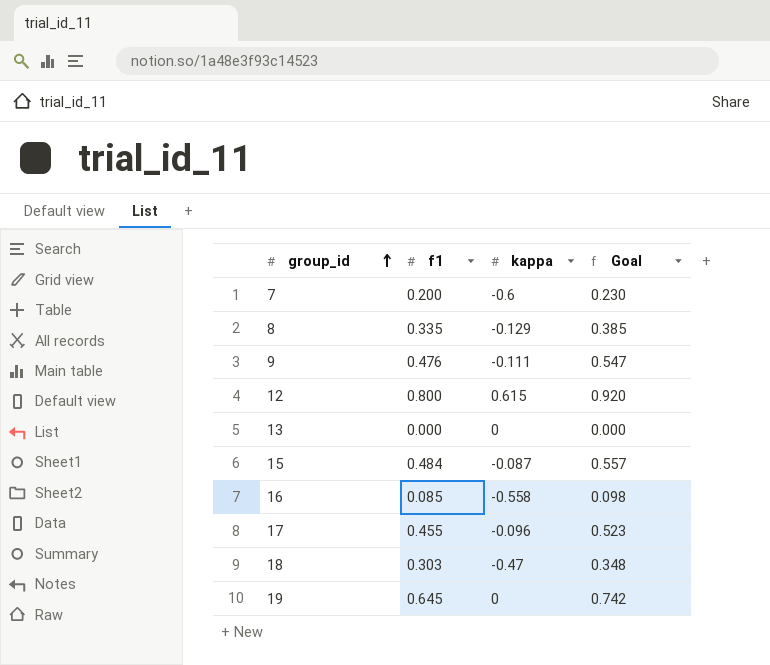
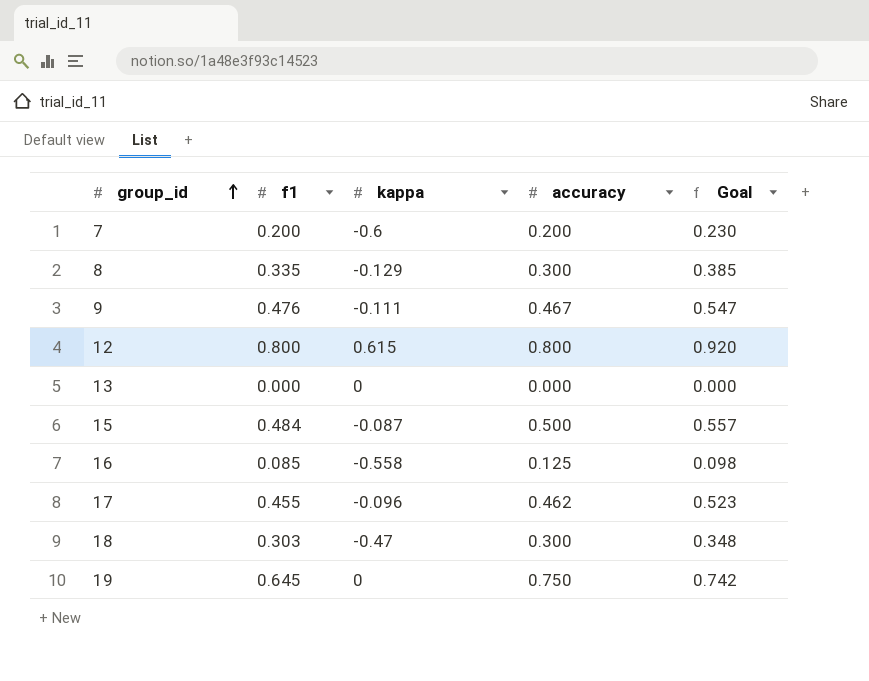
column accuracy | position: none -> 4

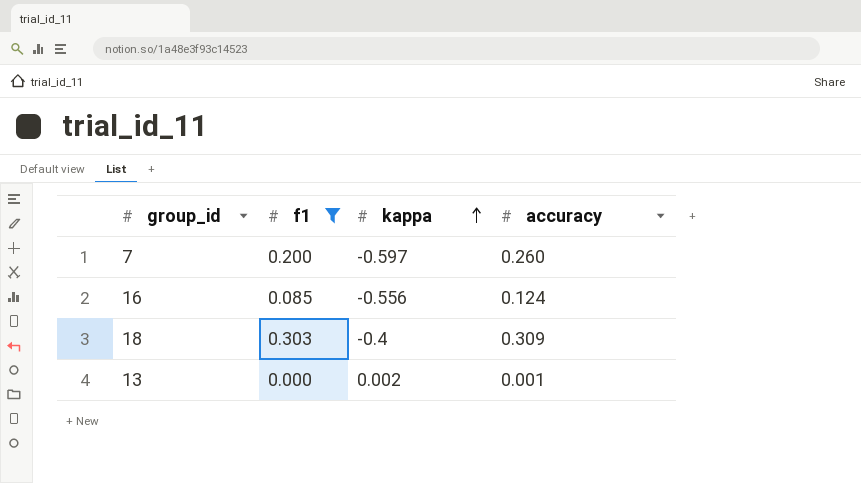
filter: none -> f1 <= 0.303
row order: group_id ascending -> kappa ascending
column Goal | formula: [f1] * 1.15 -> none
7 | kappa: -0.6 -> -0.597
7 | accuracy: 0.200 -> 0.260
16 | kappa: -0.558 -> -0.556
16 | accuracy: 0.125 -> 0.124
18 | kappa: -0.47 -> -0.4
18 | accuracy: 0.300 -> 0.309
13 | kappa: 0 -> 0.002
13 | accuracy: 0.000 -> 0.001

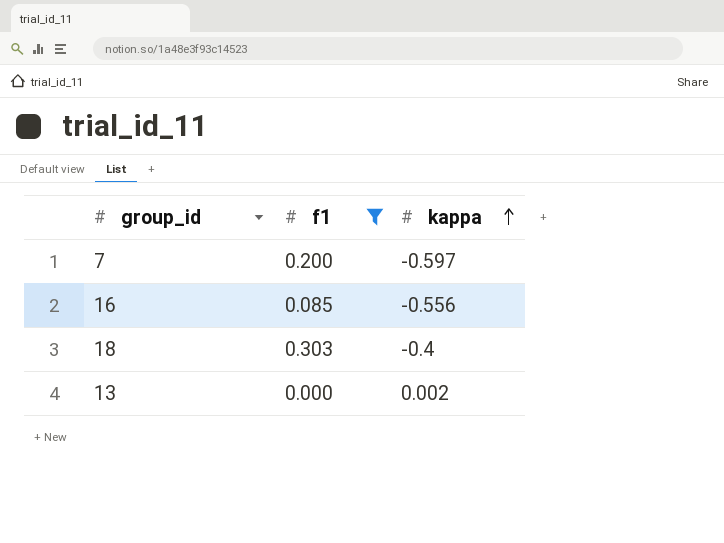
column accuracy | position: 4 -> none

